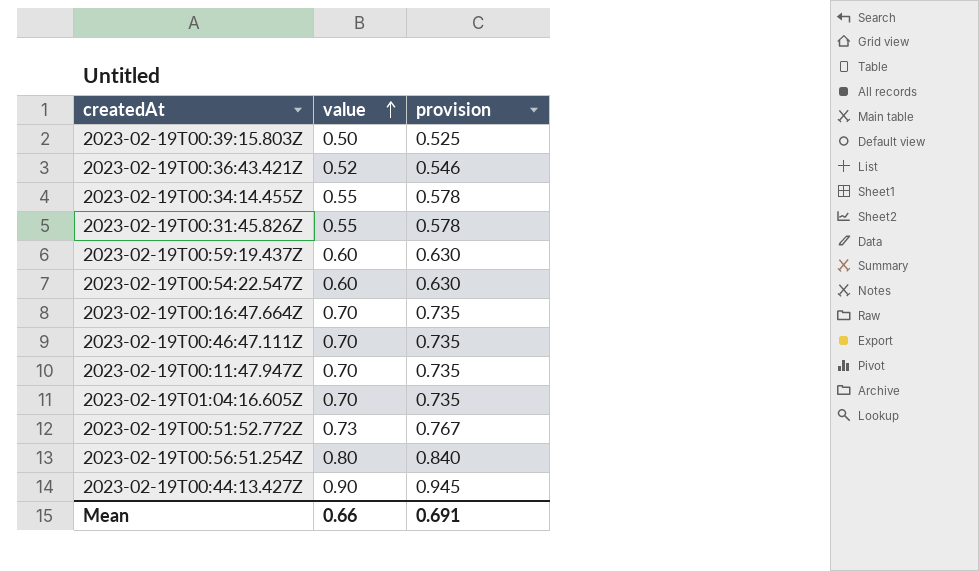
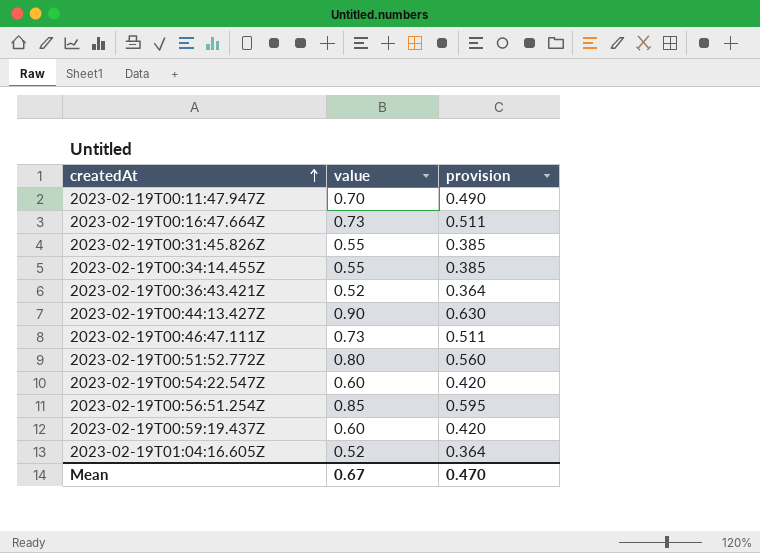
row order: value ascending -> createdAt ascending
column provision | formula: [value] * 1.05 -> [value] * 0.7
row 2023-02-19T00:39:15.803Z: 0.50 | 0.525 -> none
2023-02-19T00:16:47.664Z | value: 0.70 -> 0.73
2023-02-19T00:46:47.111Z | value: 0.70 -> 0.73
2023-02-19T00:51:52.772Z | value: 0.73 -> 0.80
2023-02-19T00:56:51.254Z | value: 0.80 -> 0.85
2023-02-19T01:04:16.605Z | value: 0.70 -> 0.52
Mean | value: 0.66 -> 0.67
Mean | provision: 0.691 -> 0.470

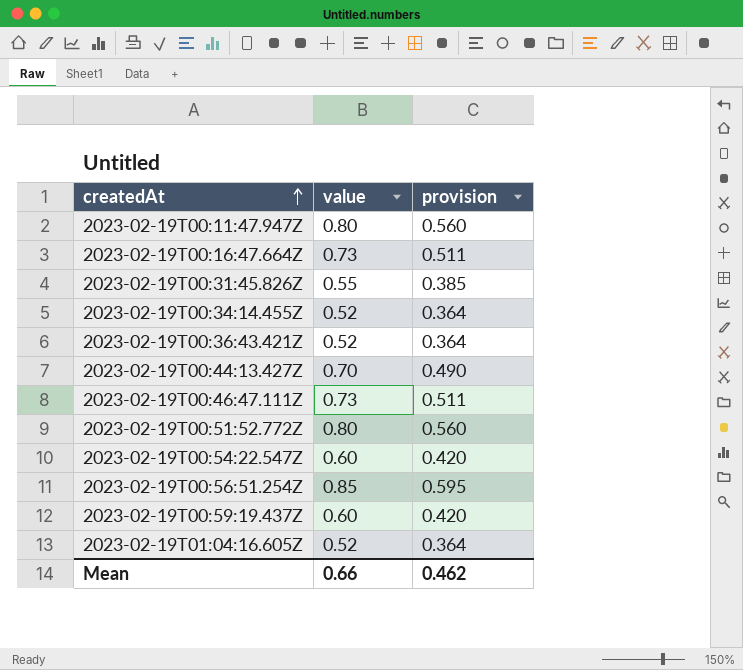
2023-02-19T00:11:47.947Z | value: 0.70 -> 0.80
2023-02-19T00:11:47.947Z | provision: 0.490 -> 0.560
2023-02-19T00:34:14.455Z | value: 0.55 -> 0.52
2023-02-19T00:34:14.455Z | provision: 0.385 -> 0.364
2023-02-19T00:44:13.427Z | value: 0.90 -> 0.70
2023-02-19T00:44:13.427Z | provision: 0.630 -> 0.490
Mean | value: 0.67 -> 0.66
Mean | provision: 0.470 -> 0.462

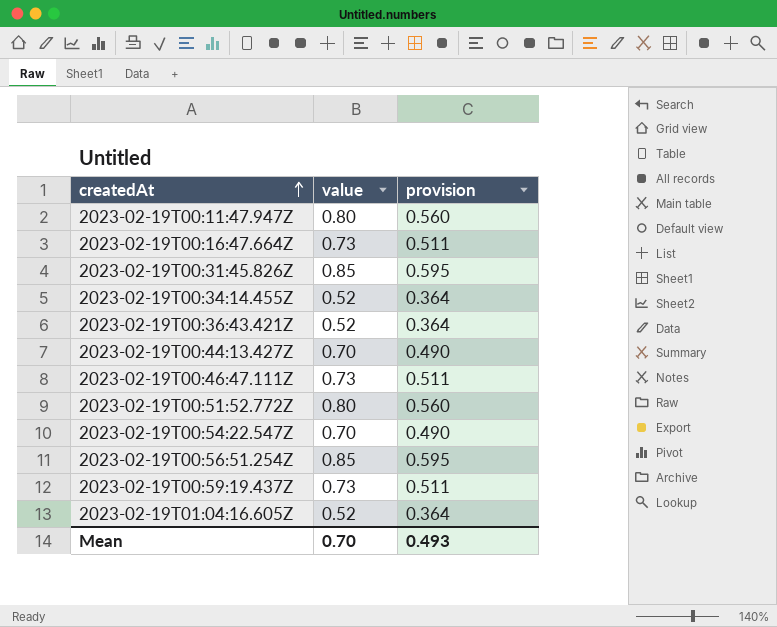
2023-02-19T00:31:45.826Z | value: 0.55 -> 0.85
2023-02-19T00:31:45.826Z | provision: 0.385 -> 0.595
2023-02-19T00:54:22.547Z | value: 0.60 -> 0.70
2023-02-19T00:54:22.547Z | provision: 0.420 -> 0.490
2023-02-19T00:59:19.437Z | value: 0.60 -> 0.73
2023-02-19T00:59:19.437Z | provision: 0.420 -> 0.511
Mean | value: 0.66 -> 0.70
Mean | provision: 0.462 -> 0.493

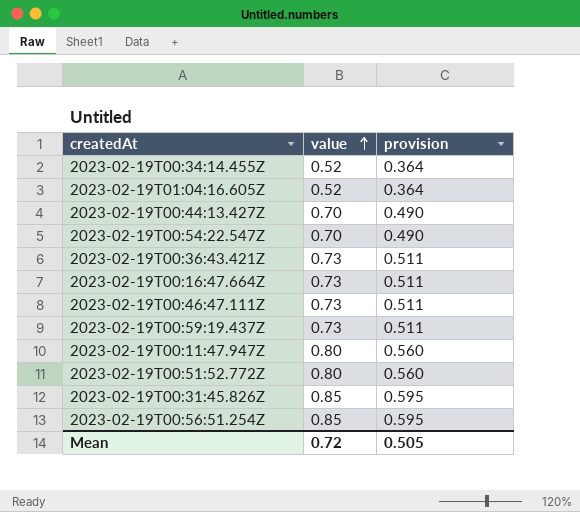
row order: createdAt ascending -> value ascending
2023-02-19T00:36:43.421Z | value: 0.52 -> 0.73
2023-02-19T00:36:43.421Z | provision: 0.364 -> 0.511
Mean | value: 0.70 -> 0.72
Mean | provision: 0.493 -> 0.505

